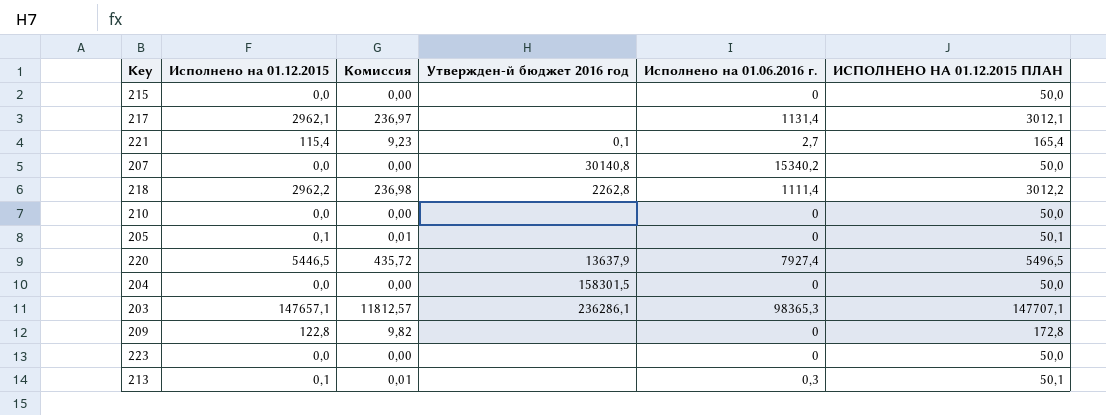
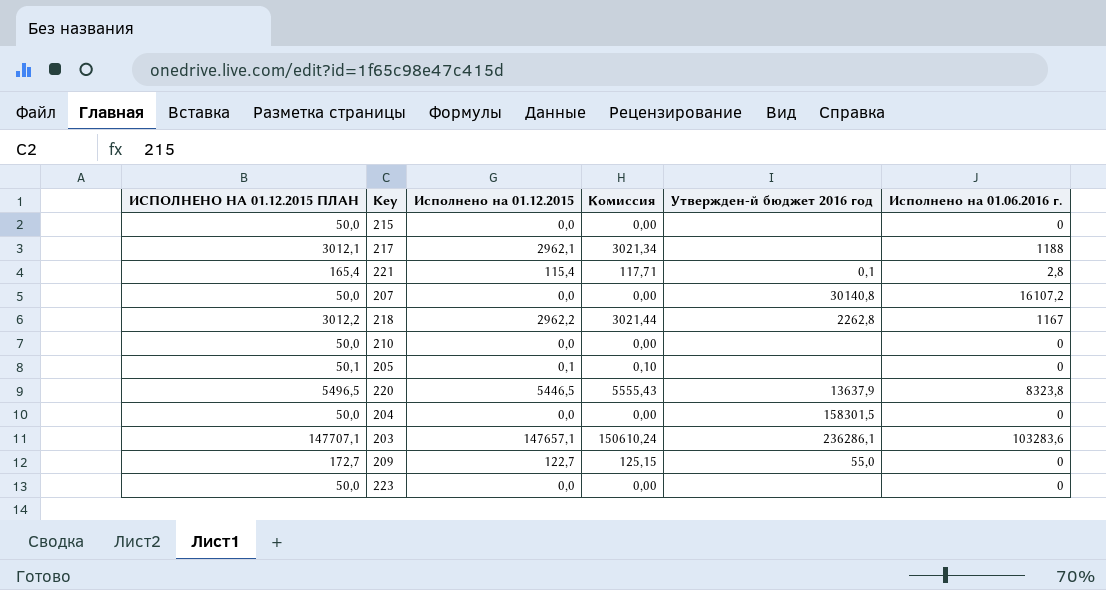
column ИСПОЛНЕНО НА 01.12.2015 ПЛАН | position: 6 -> 1
column Комиссия | formula: [Исполнено на 01.12.2015] * 0,08 -> [Исполнено на 01.12.2015] * 1,02
row 213: 0,1 | 0,01 | none | 0,3 | 50,1 -> none
217 | Исполнено на 01.06.2016 г.: 1131,4 -> 1188
221 | Исполнено на 01.06.2016 г.: 2,7 -> 2,8
207 | Исполнено на 01.06.2016 г.: 15340,2 -> 16107,2
218 | Исполнено на 01.06.2016 г.: 1111,4 -> 1167
220 | Исполнено на 01.06.2016 г.: 7927,4 -> 8323,8
203 | Исполнено на 01.06.2016 г.: 98365,3 -> 103283,6
209 | ИСПОЛНЕНО НА 01.12.2015 ПЛАН: 172,8 -> 172,7
209 | Исполнено на 01.12.2015: 122,8 -> 122,7
209 | Утвержден-й бюджет 2016 год: none -> 55,0

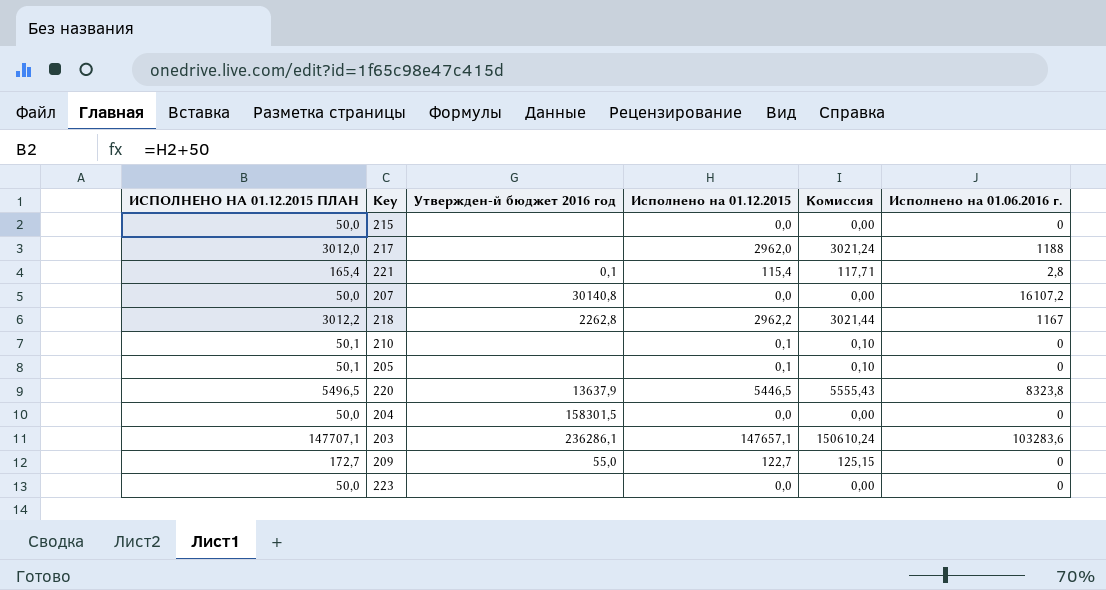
column Утвержден-й бюджет 2016 год | position: 5 -> 3
217 | ИСПОЛНЕНО НА 01.12.2015 ПЛАН: 3012,1 -> 3012,0
217 | Исполнено на 01.12.2015: 2962,1 -> 2962,0
217 | Комиссия: 3021,34 -> 3021,24
210 | ИСПОЛНЕНО НА 01.12.2015 ПЛАН: 50,0 -> 50,1
210 | Исполнено на 01.12.2015: 0,0 -> 0,1
210 | Комиссия: 0,00 -> 0,10

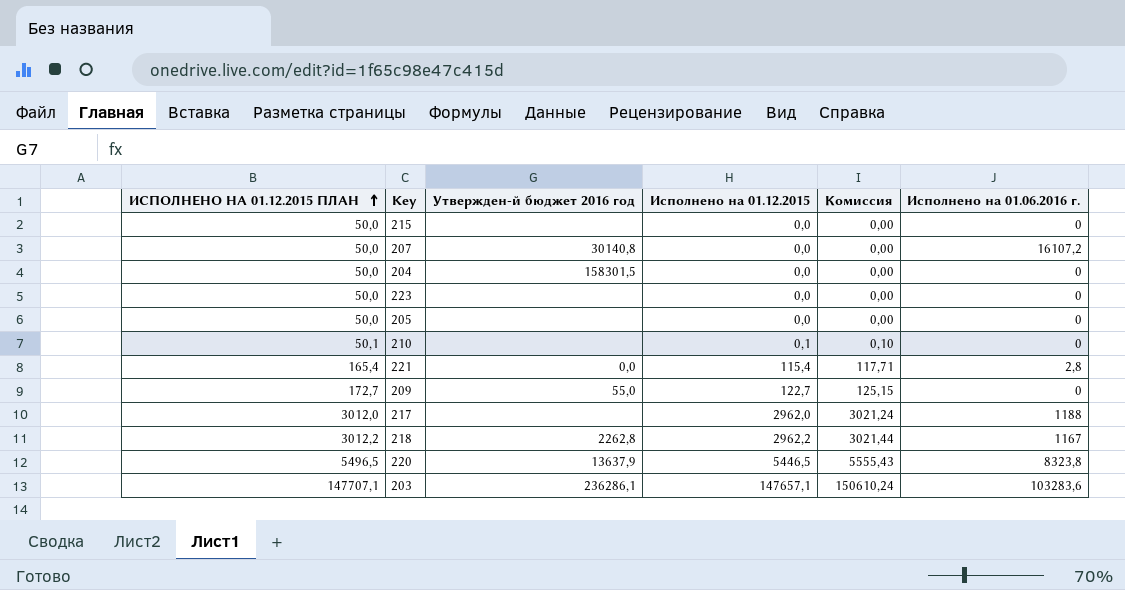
row order: none -> ИСПОЛНЕНО НА 01.12.2015 ПЛАН ascending
205 | ИСПОЛНЕНО НА 01.12.2015 ПЛАН: 50,1 -> 50,0
205 | Исполнено на 01.12.2015: 0,1 -> 0,0
205 | Комиссия: 0,10 -> 0,00
221 | Утвержден-й бюджет 2016 год: 0,1 -> 0,0

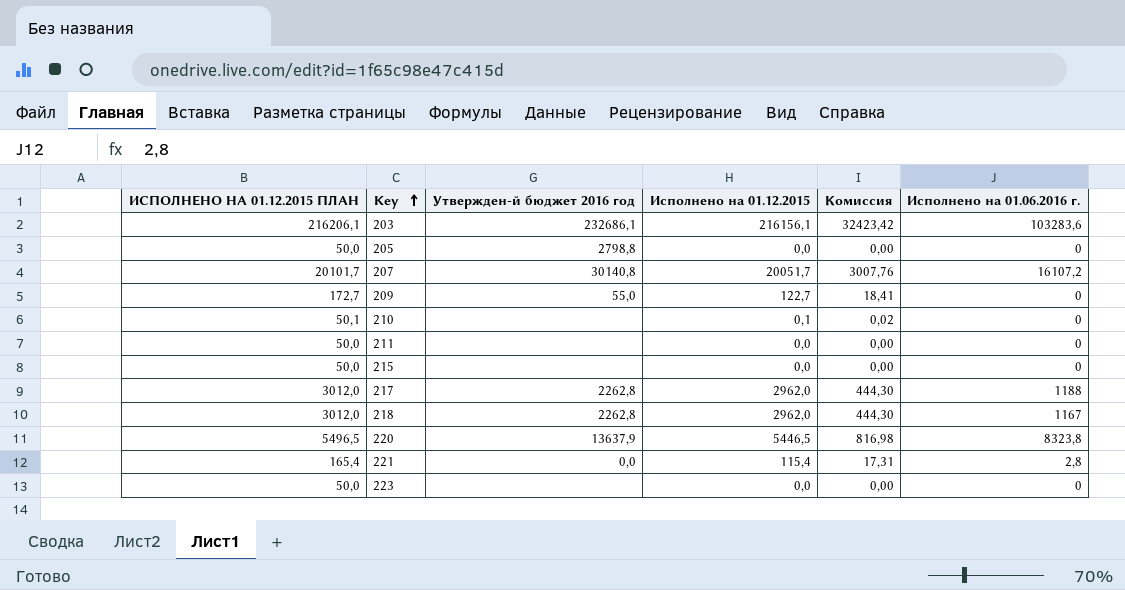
row order: ИСПОЛНЕНО НА 01.12.2015 ПЛАН ascending -> Key ascending
column Комиссия | formula: [Исполнено на 01.12.2015] * 1,02 -> [Исполнено на 01.12.2015] * 0,15
row 204: 50,0 | 158301,5 | 0,0 | 0,00 | 0 -> none
203 | ИСПОЛНЕНО НА 01.12.2015 ПЛАН: 147707,1 -> 216206,1
203 | Утвержден-й бюджет 2016 год: 236286,1 -> 232686,1
203 | Исполнено на 01.12.2015: 147657,1 -> 216156,1
205 | Утвержден-й бюджет 2016 год: none -> 2798,8
207 | ИСПОЛНЕНО НА 01.12.2015 ПЛАН: 50,0 -> 20101,7
207 | Исполнено на 01.12.2015: 0,0 -> 20051,7
row 211: none -> 50,0 | none | 0,0 | 0,00 | 0
217 | Утвержден-й бюджет 2016 год: none -> 2262,8
218 | ИСПОЛНЕНО НА 01.12.2015 ПЛАН: 3012,2 -> 3012,0
218 | Исполнено на 01.12.2015: 2962,2 -> 2962,0

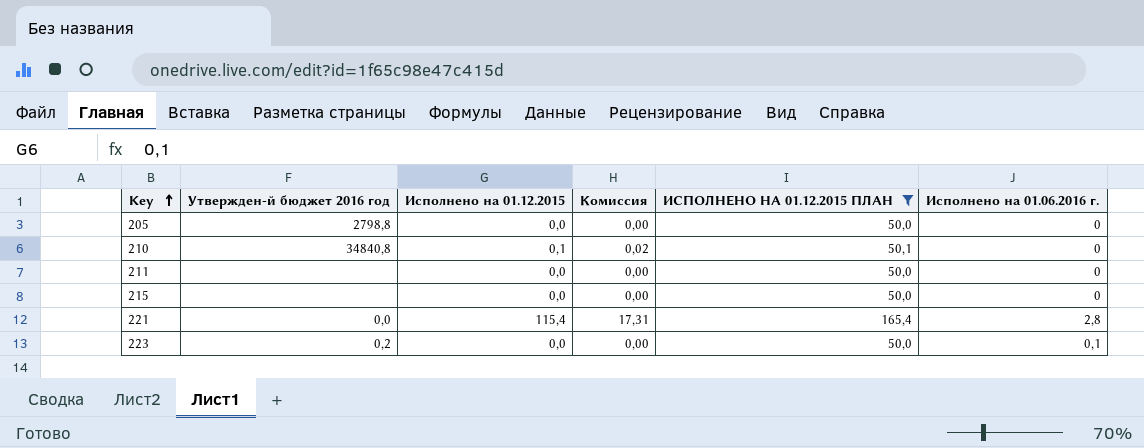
filter: none -> ИСПОЛНЕНО НА 01.12.2015 ПЛАН <= 165,4
column ИСПОЛНЕНО НА 01.12.2015 ПЛАН | position: 1 -> 5
210 | Утвержден-й бюджет 2016 год: none -> 34840,8
223 | Утвержден-й бюджет 2016 год: none -> 0,2
223 | Исполнено на 01.06.2016 г.: 0 -> 0,1

